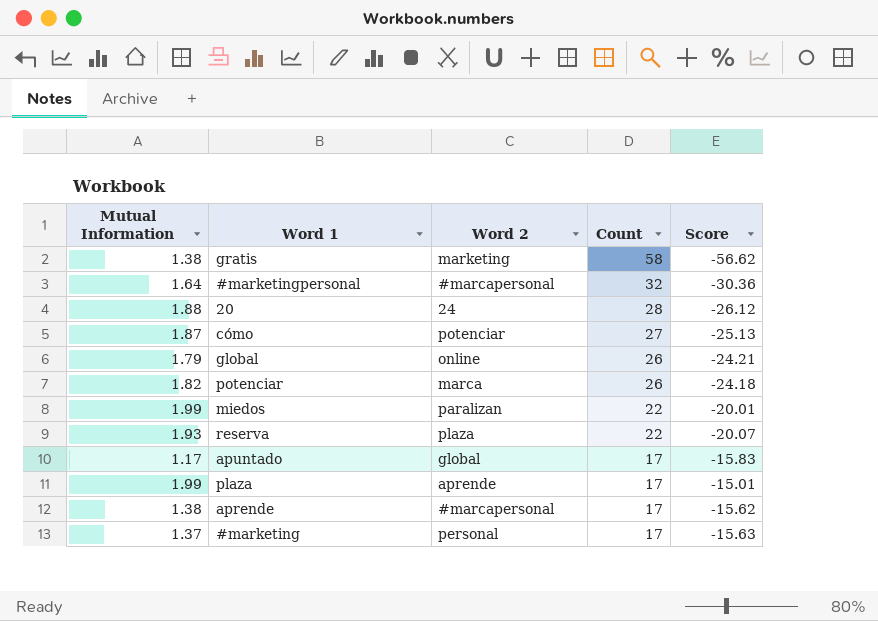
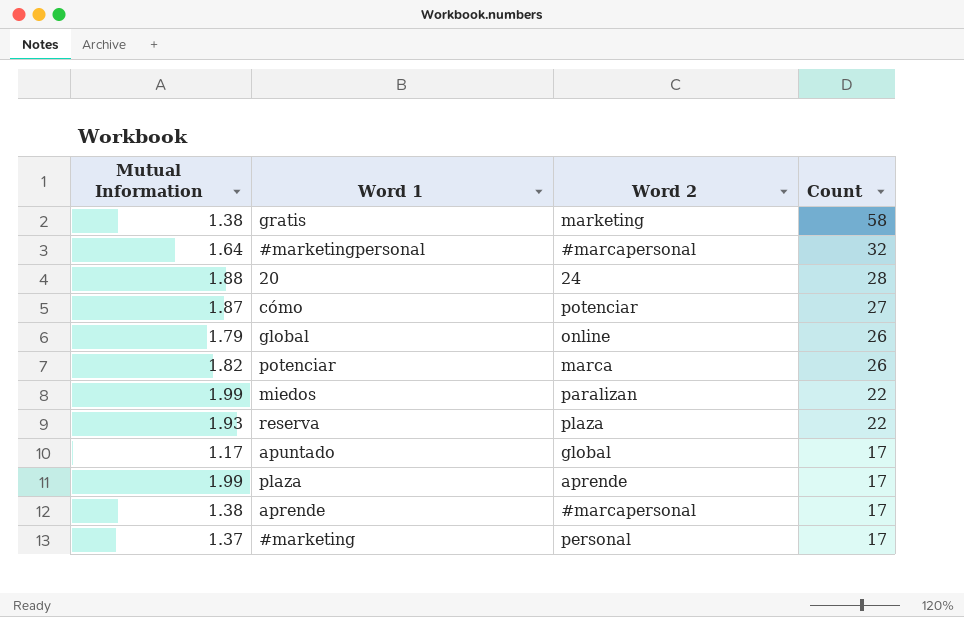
column Score | formula: [Mutual Information] - [Count] -> none

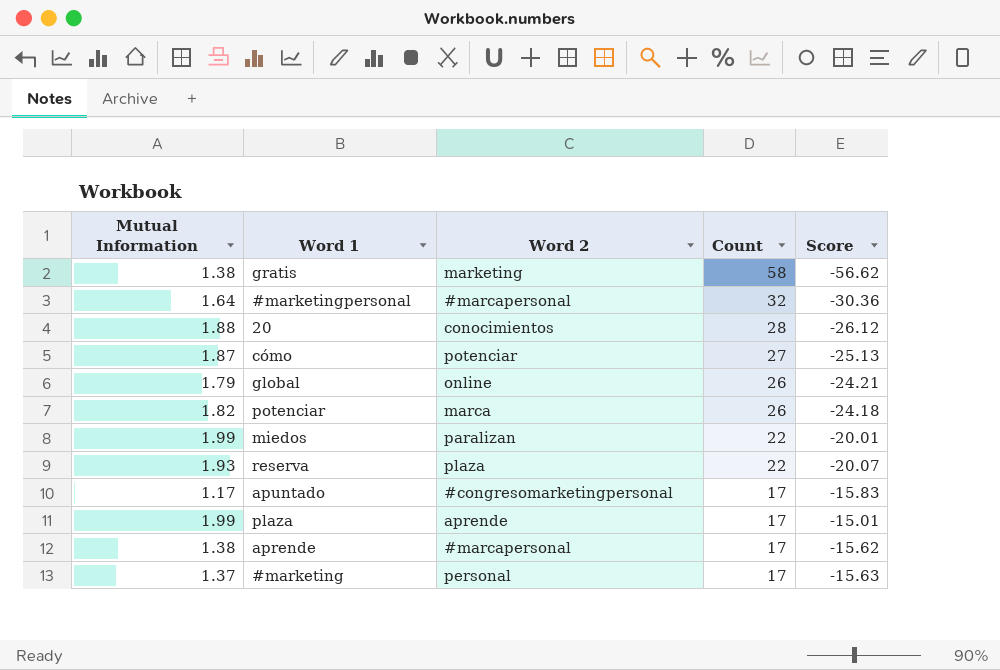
column Score | formula: none -> [Mutual Information] - [Count]
20 | Word 2: 24 -> conocimientos
apuntado | Word 2: global -> #congresomarketingpersonal

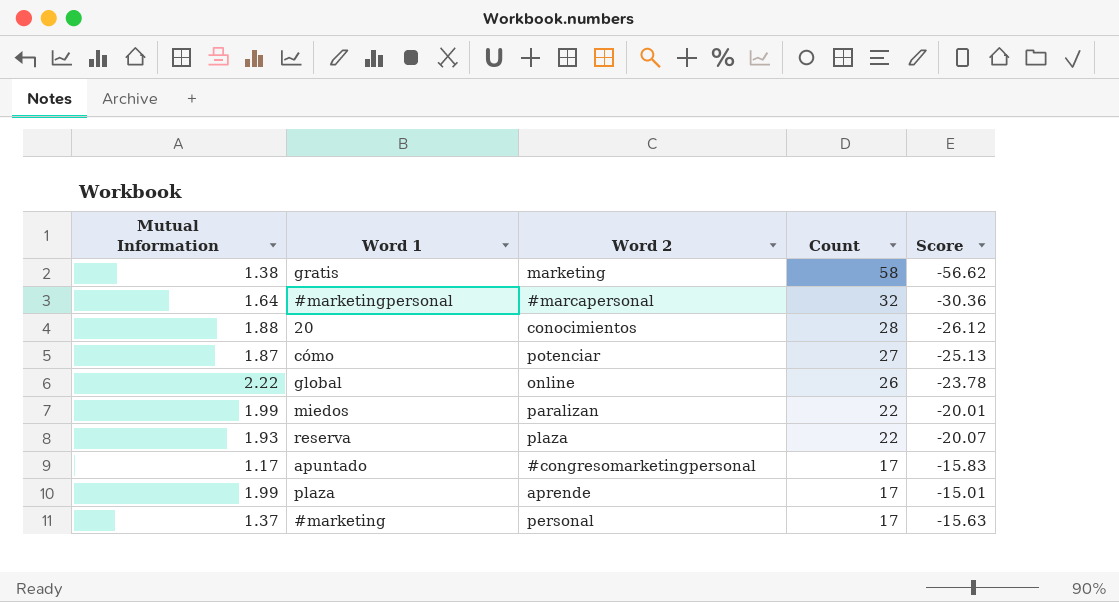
row potenciar: 1.82 | marca | 26 | -24.18 -> none
row aprende: 1.38 | #marcapersonal | 17 | -15.62 -> none
global | Mutual Information: 1.79 -> 2.22
global | Score: -24.21 -> -23.78

